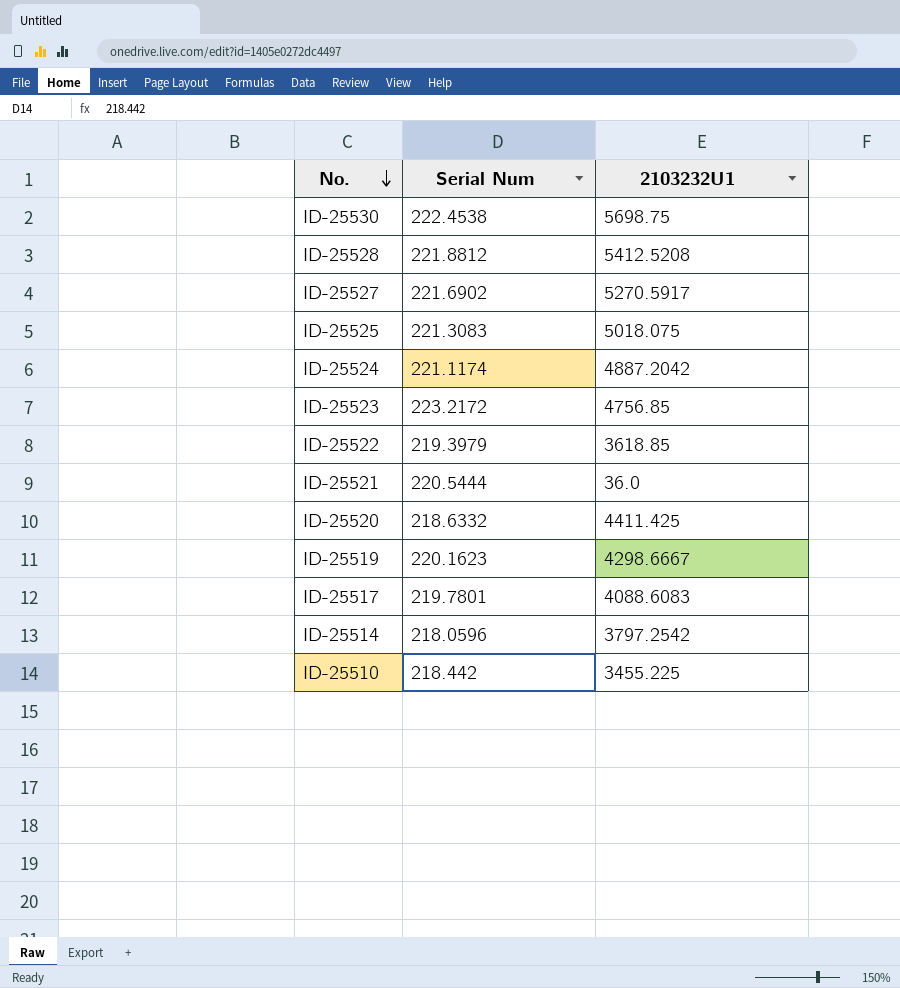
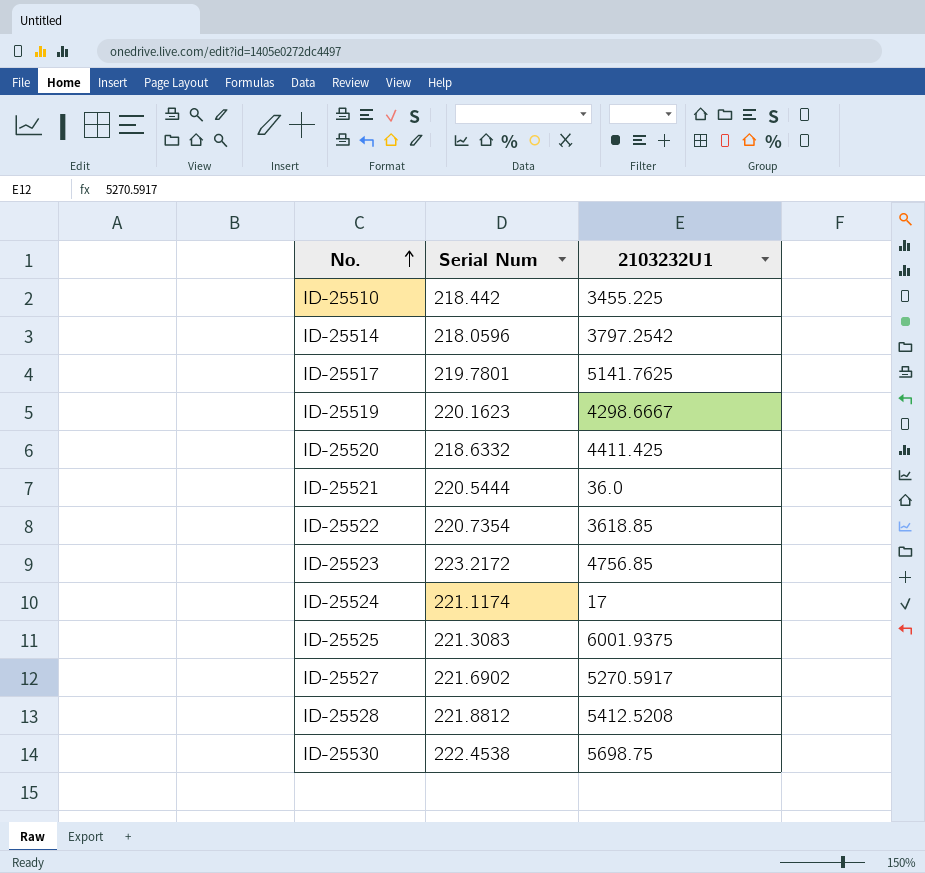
row order: No. descending -> No. ascending
ID-25517 | 2103232U1: 4088.6083 -> 5141.7625
ID-25522 | Serial Num: 219.3979 -> 220.7354
ID-25524 | 2103232U1: 4887.2042 -> 17
ID-25525 | 2103232U1: 5018.075 -> 6001.9375

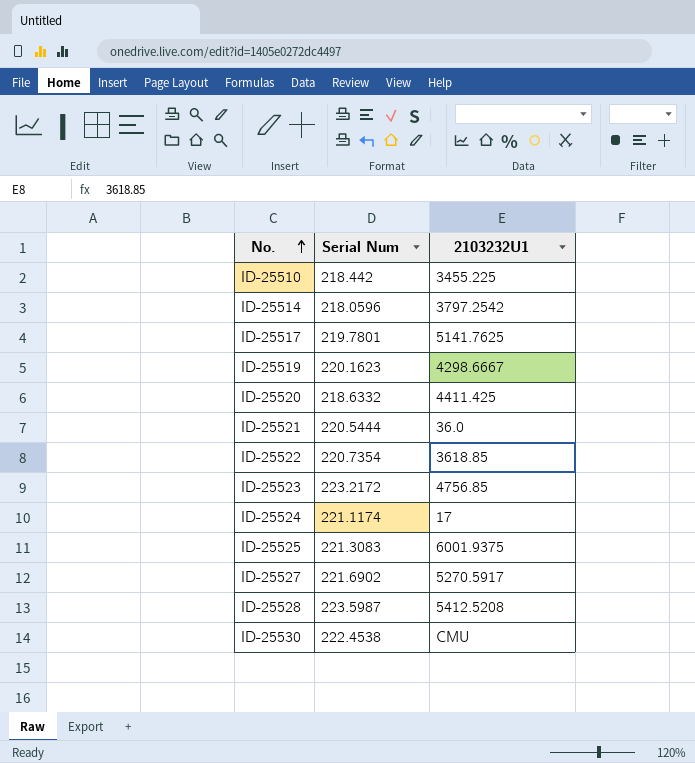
ID-25528 | Serial Num: 221.8812 -> 223.5987
ID-25530 | 2103232U1: 5698.75 -> CMU

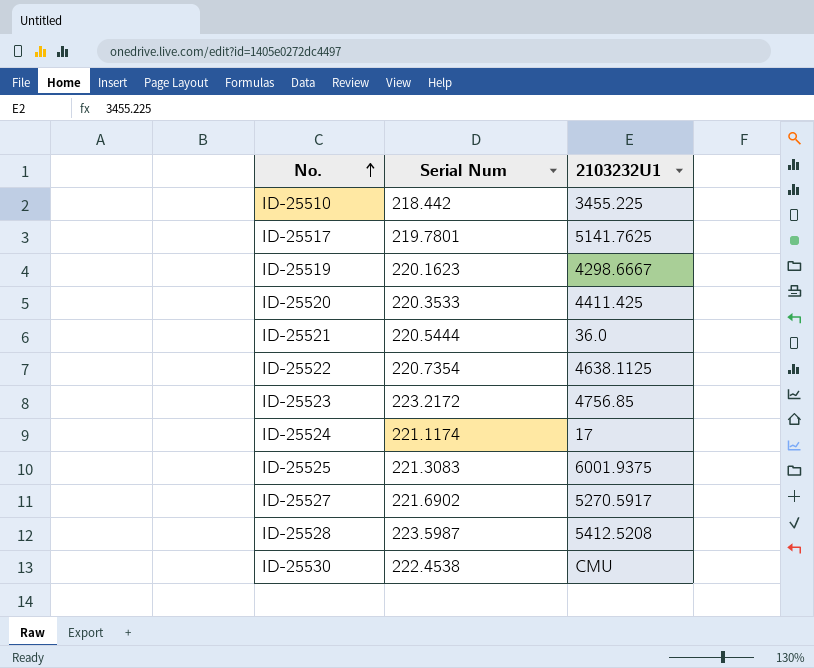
row ID-25514: 218.0596 | 3797.2542 -> none
ID-25520 | Serial Num: 218.6332 -> 220.3533
ID-25522 | 2103232U1: 3618.85 -> 4638.1125

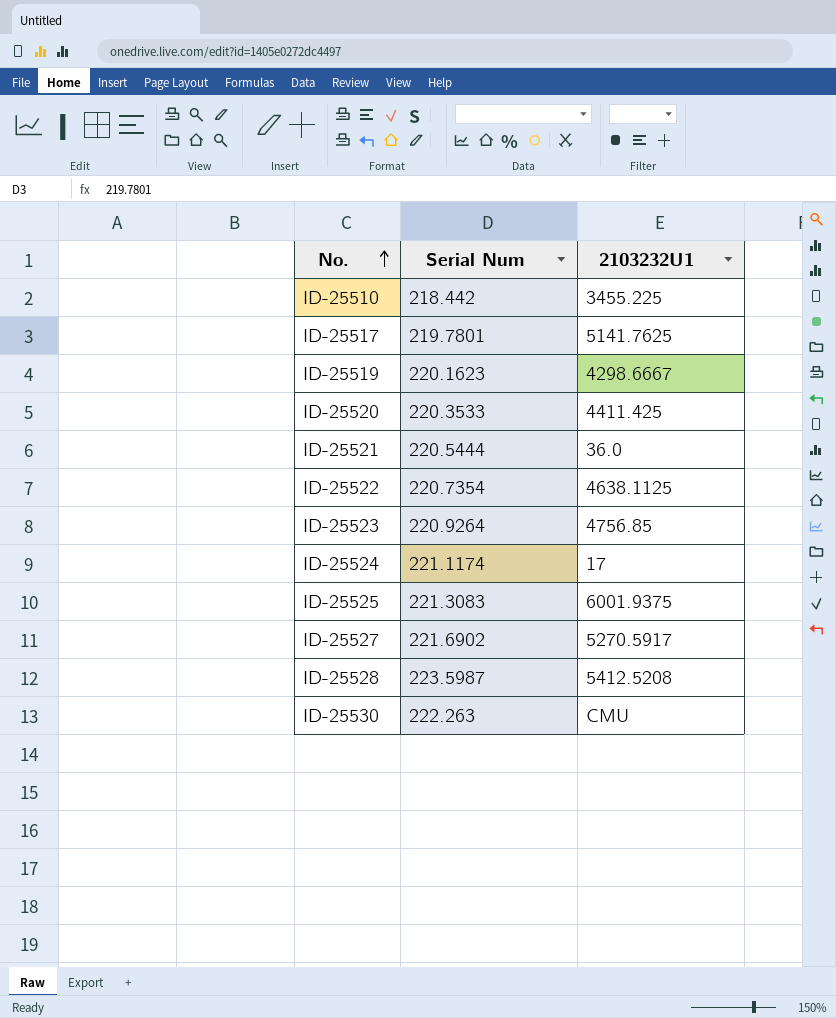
ID-25523 | Serial Num: 223.2172 -> 220.9264
ID-25530 | Serial Num: 222.4538 -> 222.263

